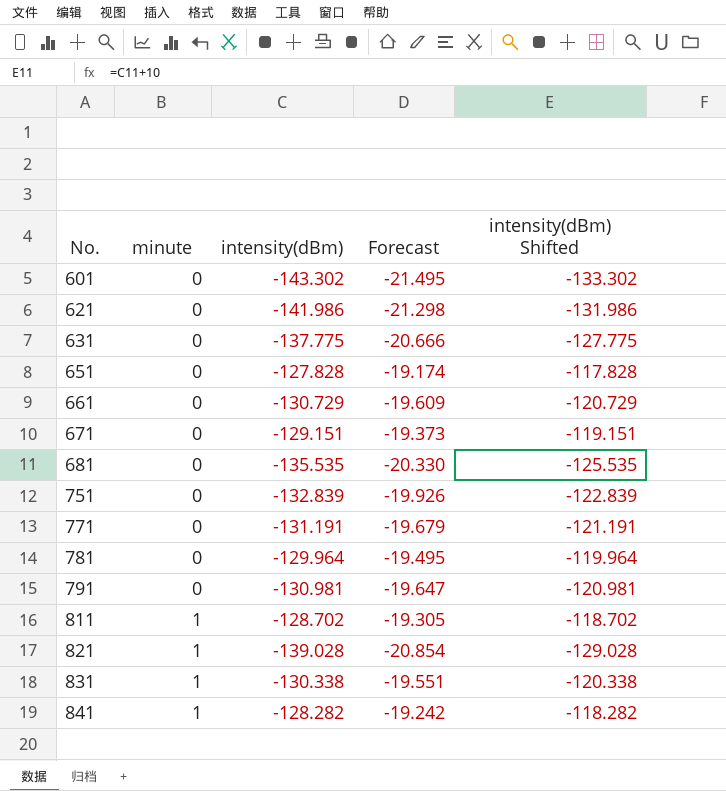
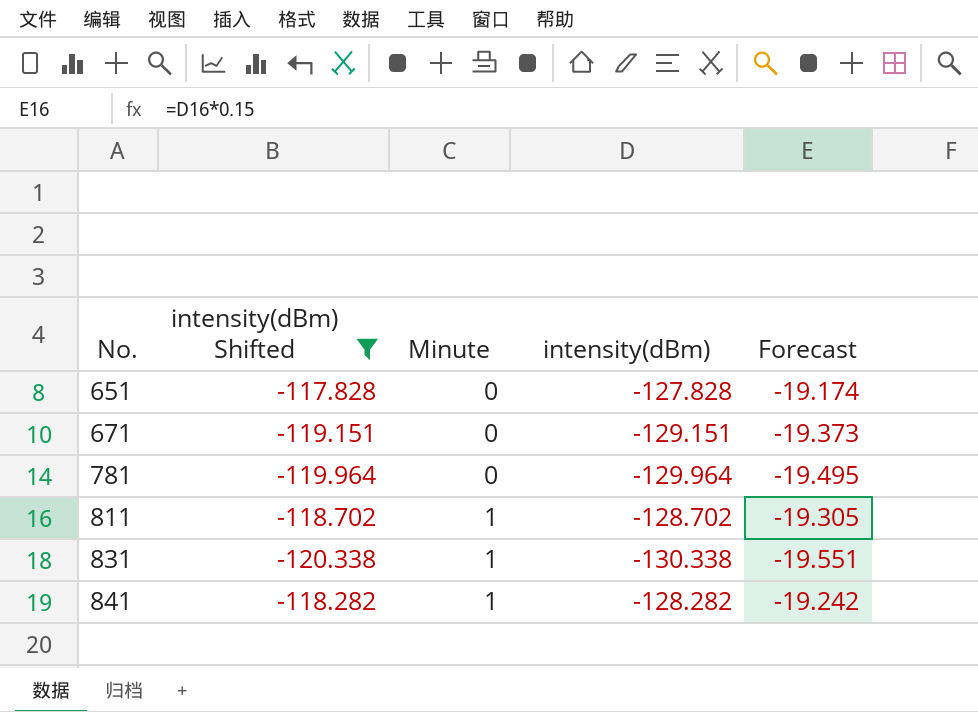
filter: none -> intensity(dBm) Shifted >= -120.338
column intensity(dBm) Shifted | position: 5 -> 2
column name: minute -> Minute

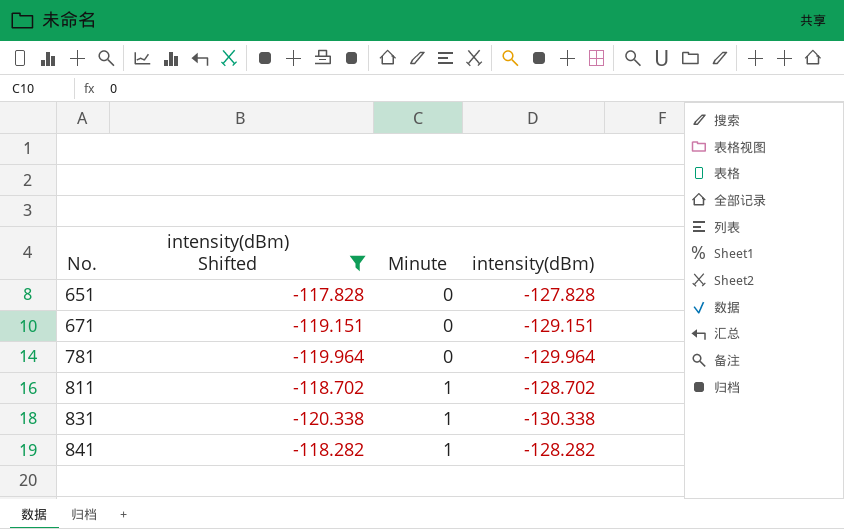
column Forecast | formula: [intensity(dBm)] * 0.15 -> none

